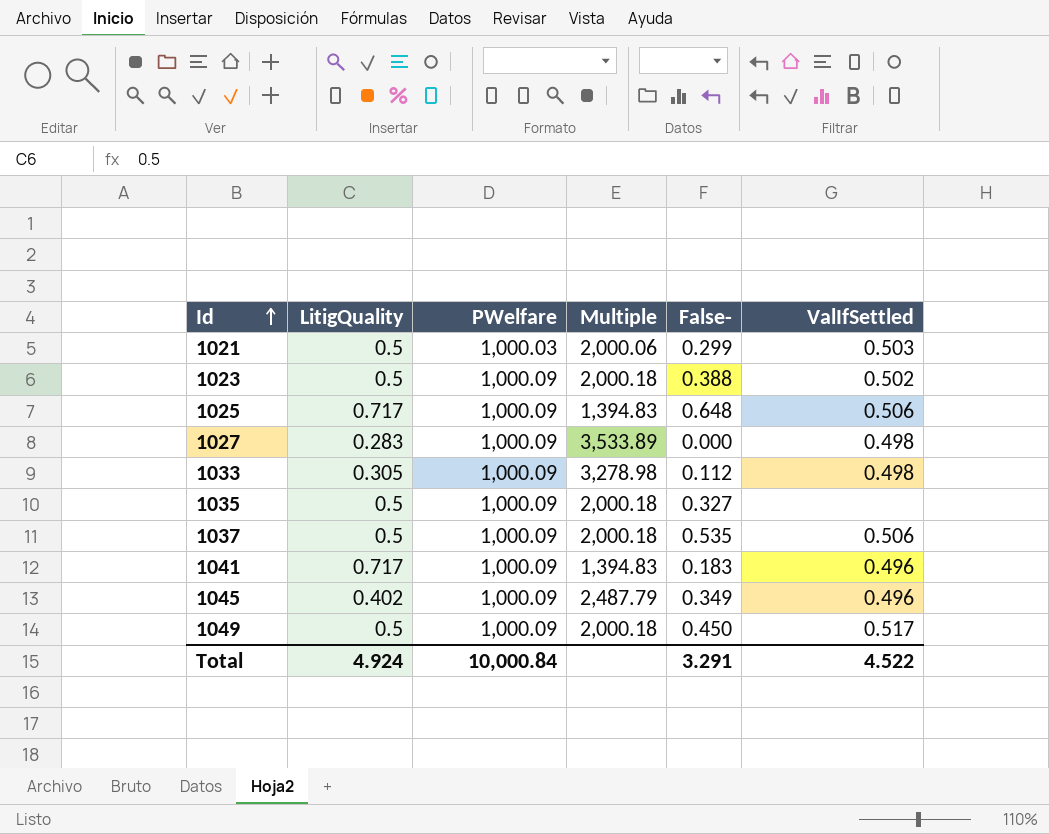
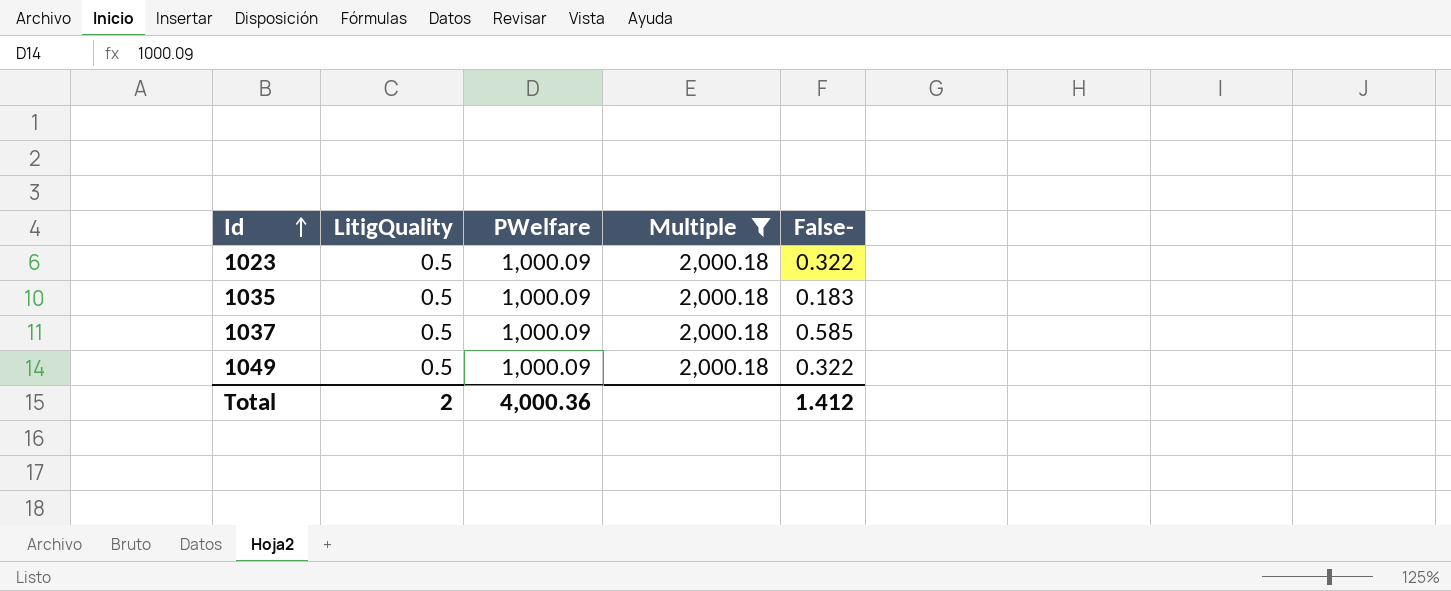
filter: none -> Multiple = 2,000.18
column ValIfSettled | position: 6 -> none
1023 | False-: 0.388 -> 0.322
1035 | False-: 0.327 -> 0.183
1037 | False-: 0.535 -> 0.585
1049 | False-: 0.450 -> 0.322
Total | LitigQuality: 4.924 -> 2
Total | PWelfare: 10,000.84 -> 4,000.36
Total | False-: 3.291 -> 1.412

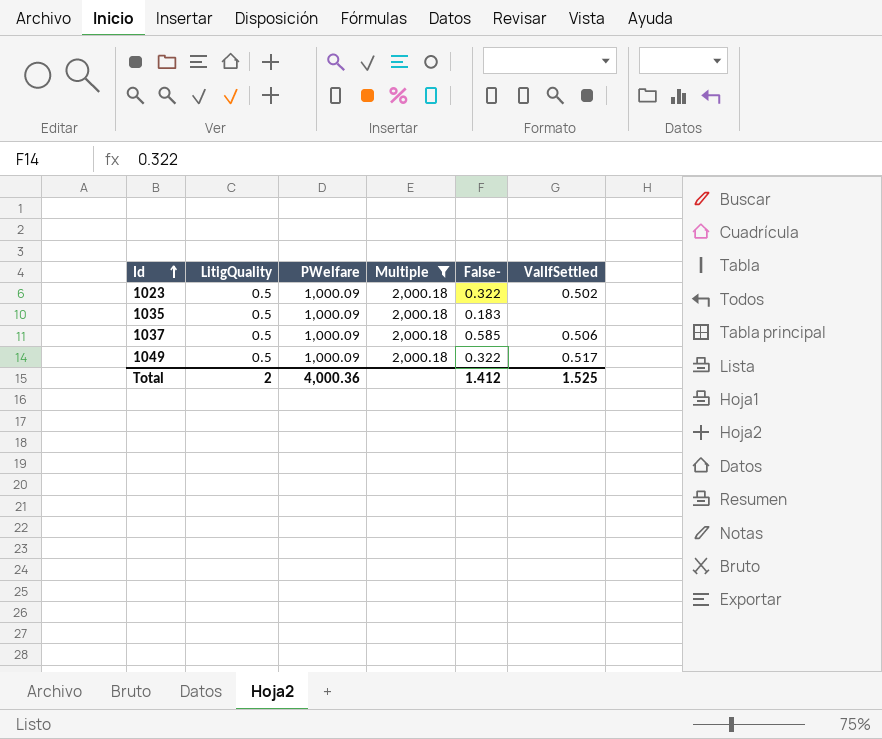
column ValIfSettled | position: none -> 6

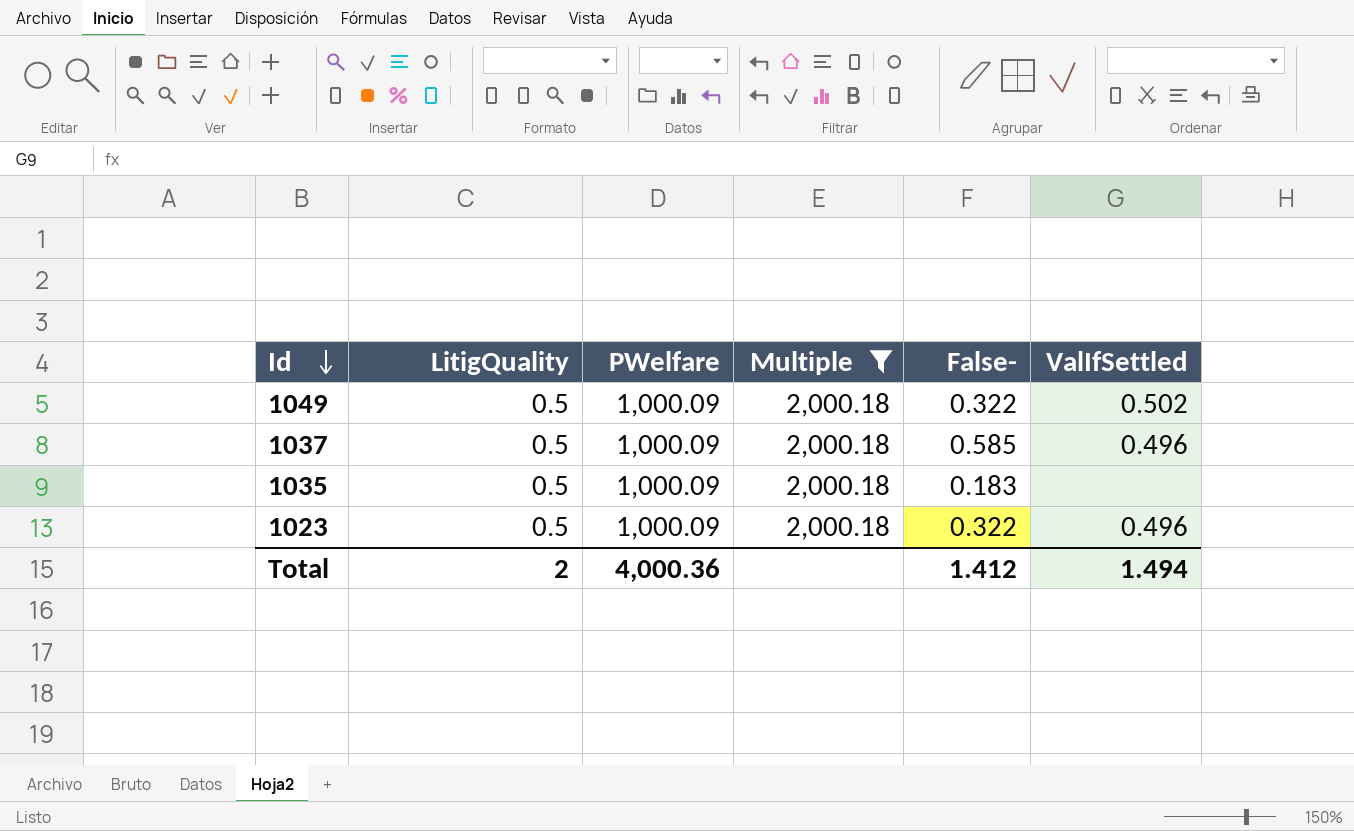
row order: Id ascending -> Id descending
1049 | ValIfSettled: 0.517 -> 0.502
1037 | ValIfSettled: 0.506 -> 0.496
1023 | ValIfSettled: 0.502 -> 0.496
Total | ValIfSettled: 1.525 -> 1.494

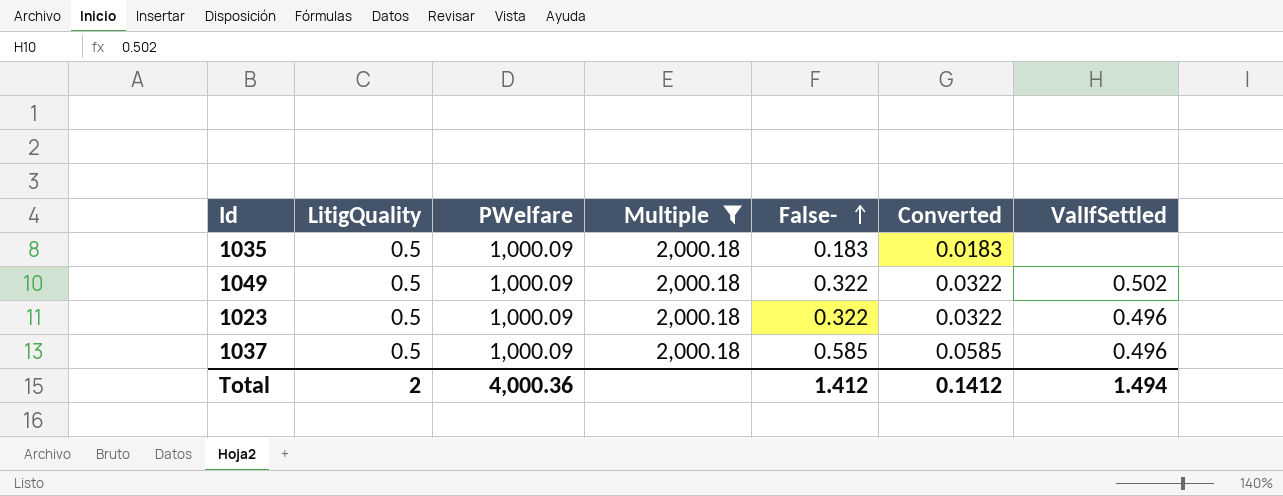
row order: Id descending -> False- ascending
column Converted | formula: none -> [False-] * 0.1

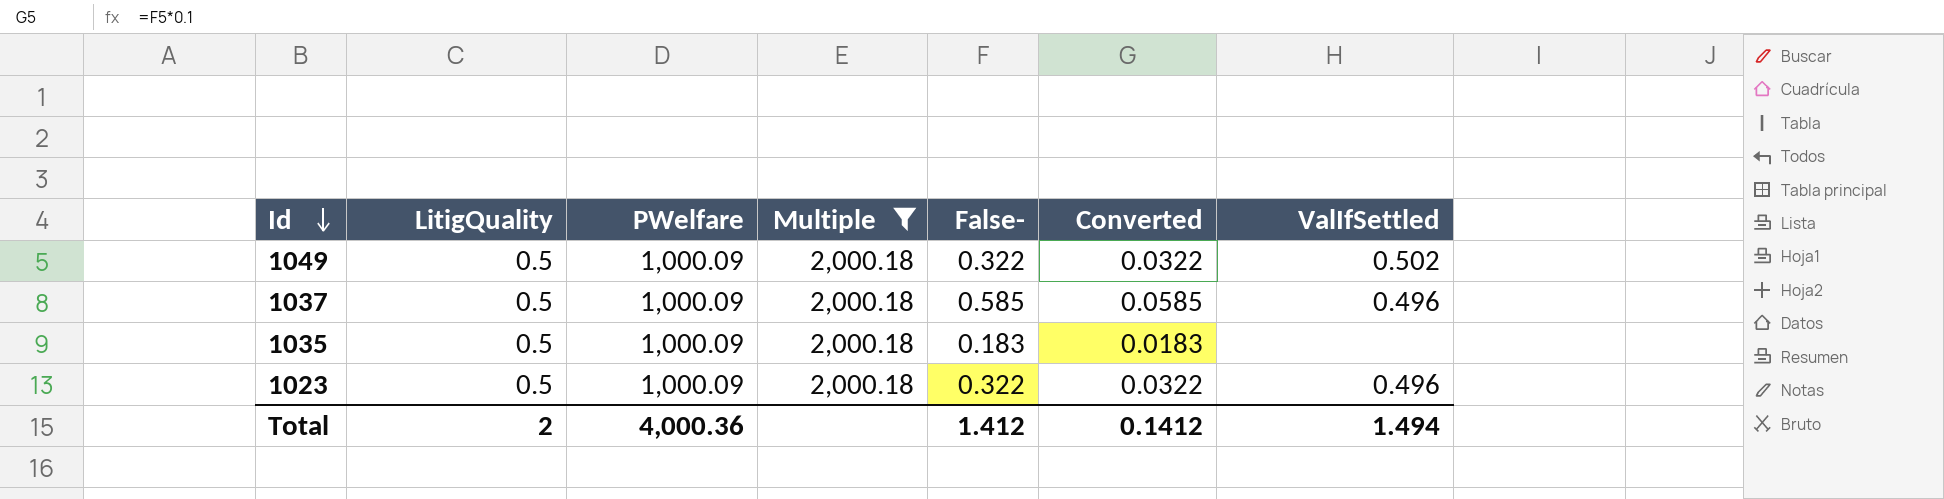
row order: False- ascending -> Id descending

